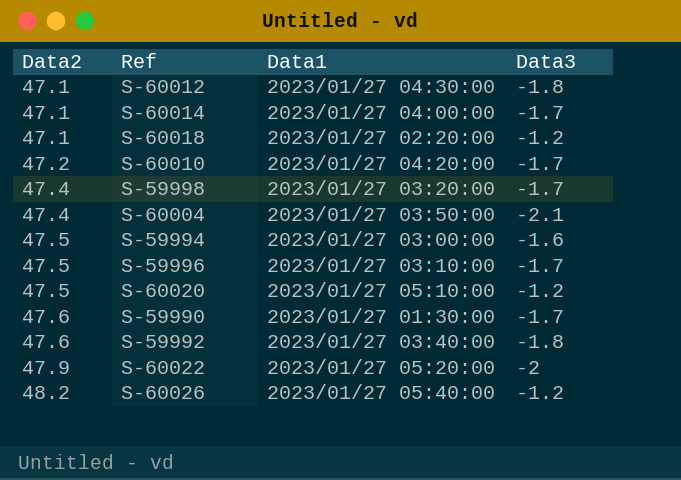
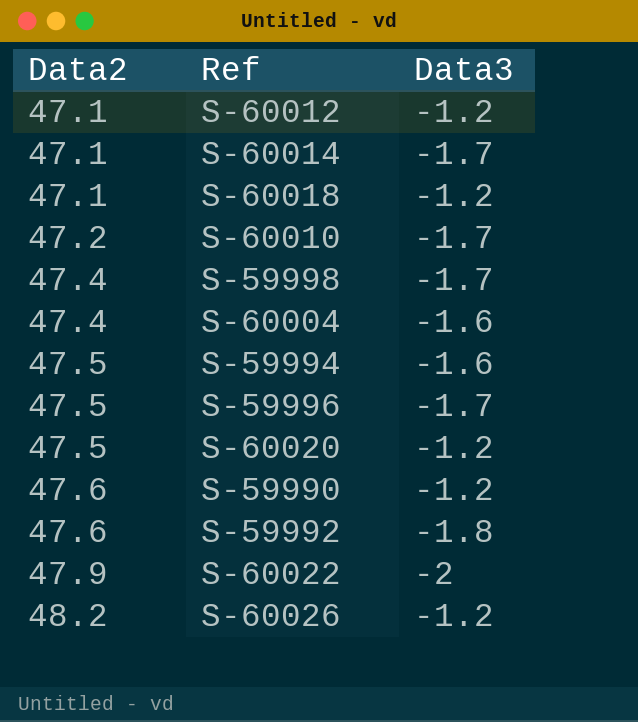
column Data1 | position: 3 -> none
S-60012 | Data3: -1.8 -> -1.2
S-60004 | Data3: -2.1 -> -1.6
S-59990 | Data3: -1.7 -> -1.2

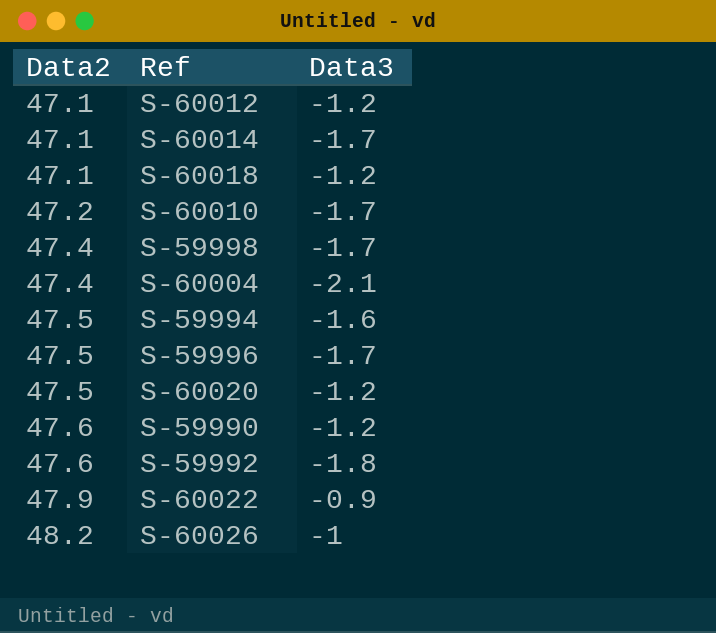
S-60004 | Data3: -1.6 -> -2.1
S-60022 | Data3: -2 -> -0.9
S-60026 | Data3: -1.2 -> -1

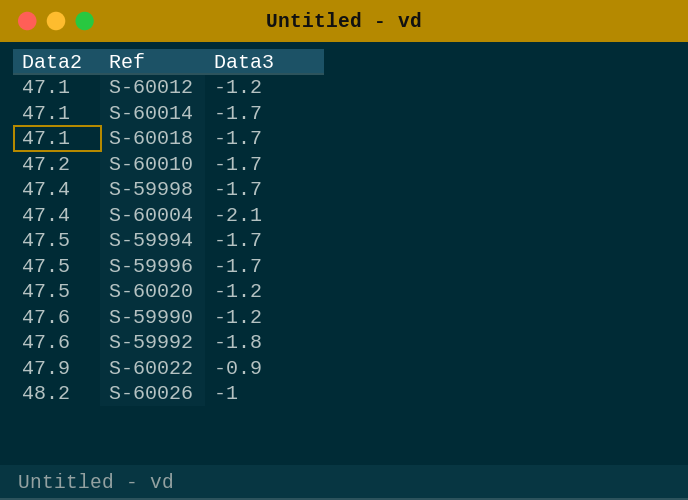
S-60018 | Data3: -1.2 -> -1.7
S-59994 | Data3: -1.6 -> -1.7

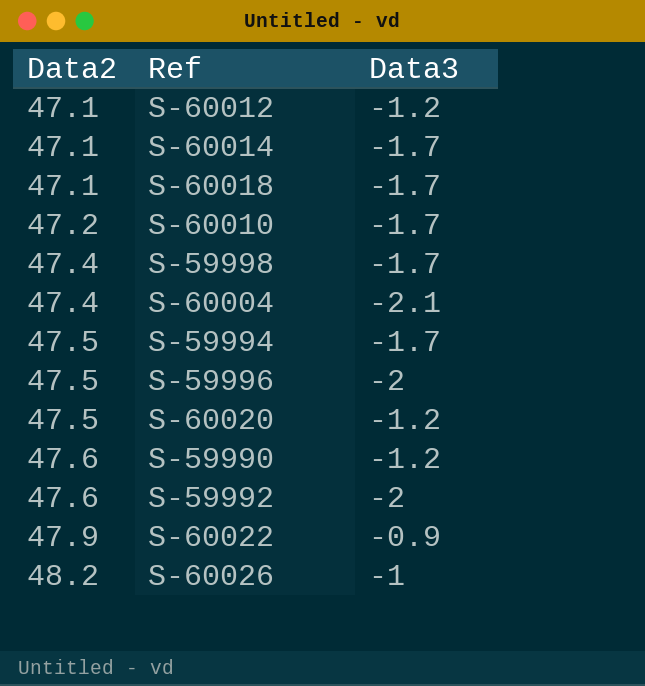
S-59996 | Data3: -1.7 -> -2
S-59992 | Data3: -1.8 -> -2

